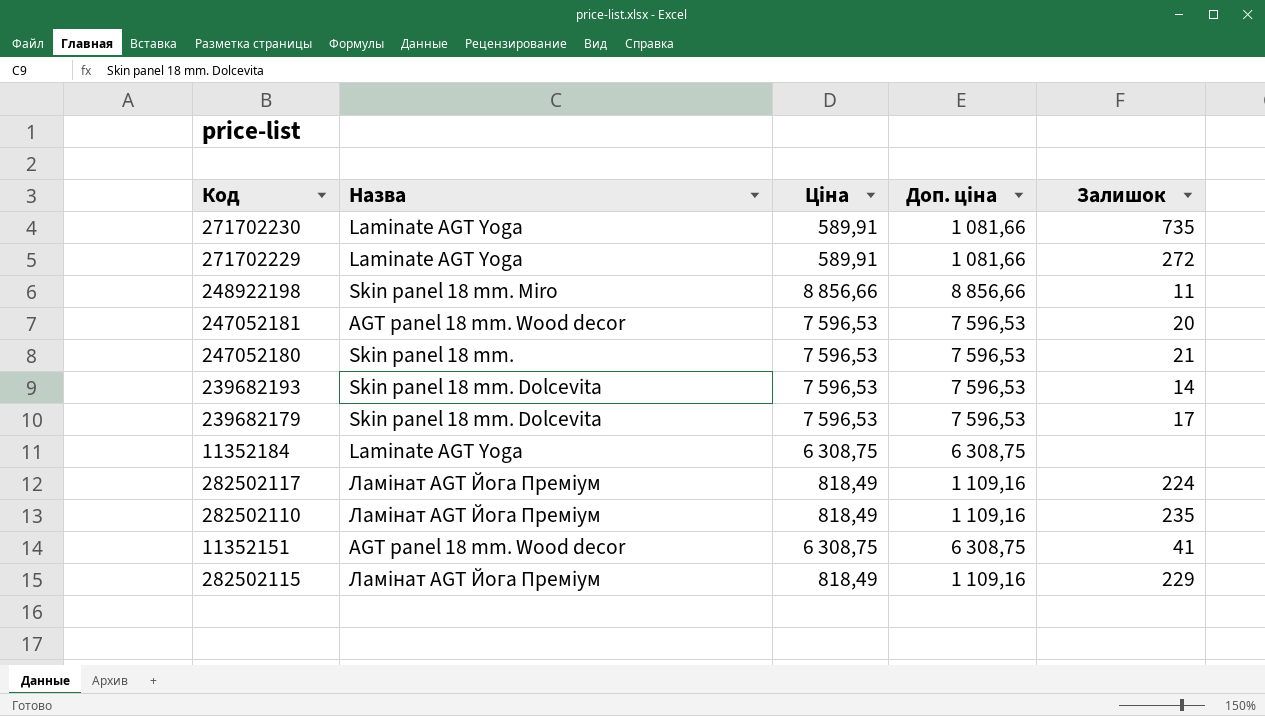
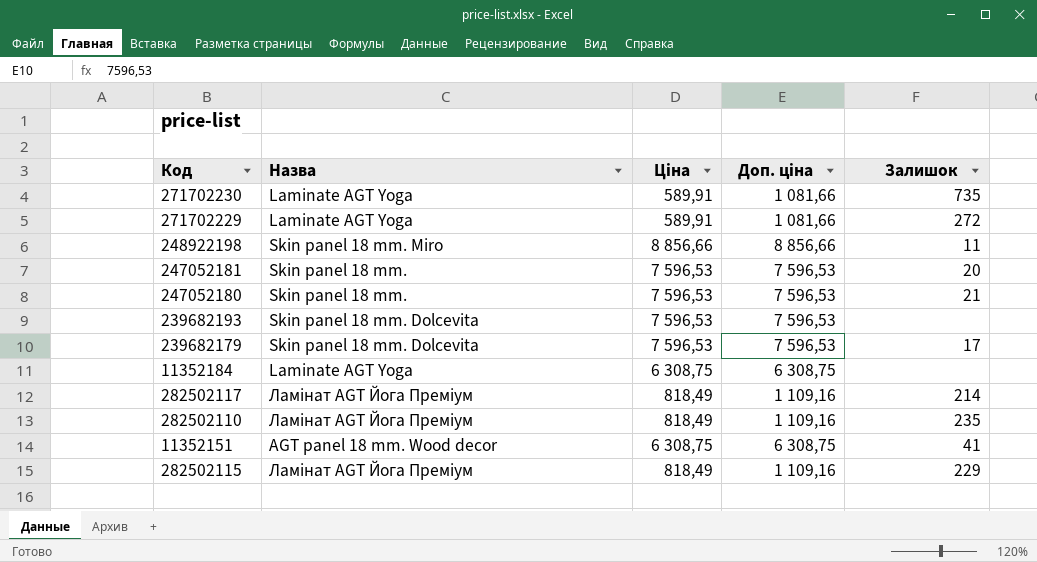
247052181 | Назва: AGT panel 18 mm. Wood decor -> Skin panel 18 mm.
239682193 | Залишок: 14 -> none
282502117 | Залишок: 224 -> 214

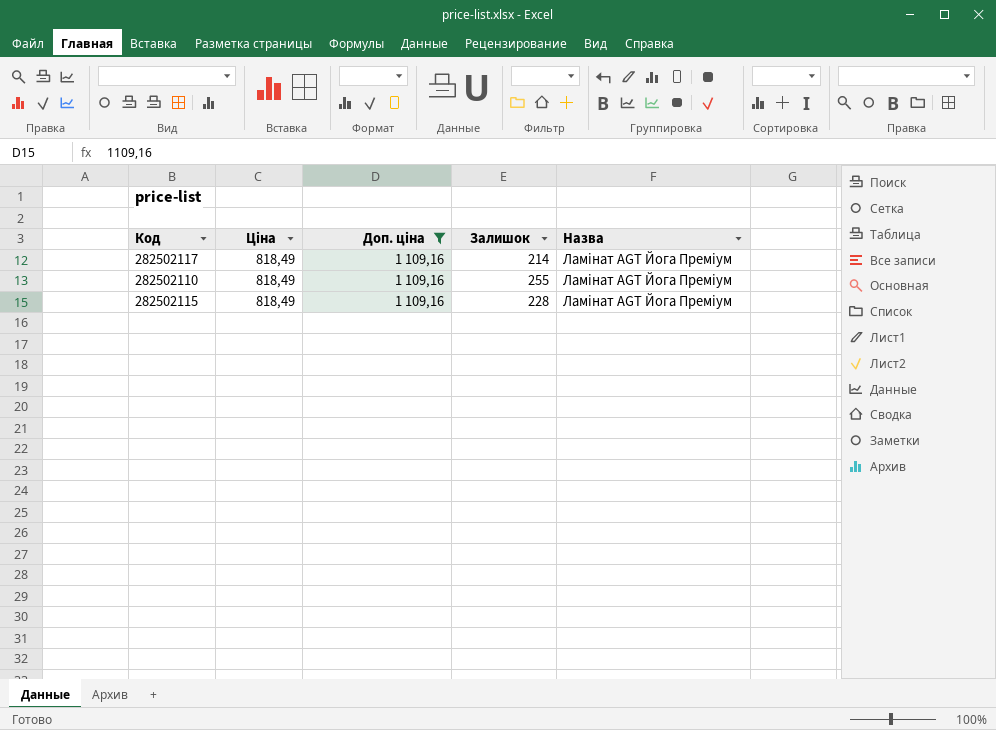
filter: none -> Доп. ціна = 1 109,16
column Назва | position: 2 -> 5
282502110 | Залишок: 235 -> 255
282502115 | Залишок: 229 -> 228

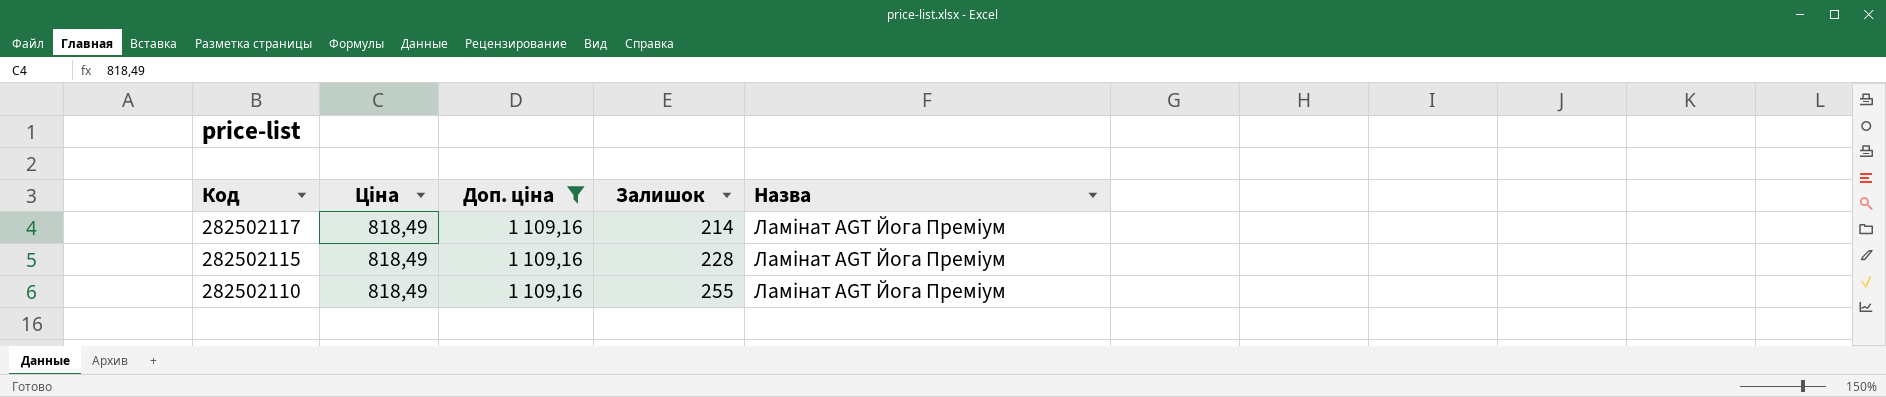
row order: none -> Код descending

